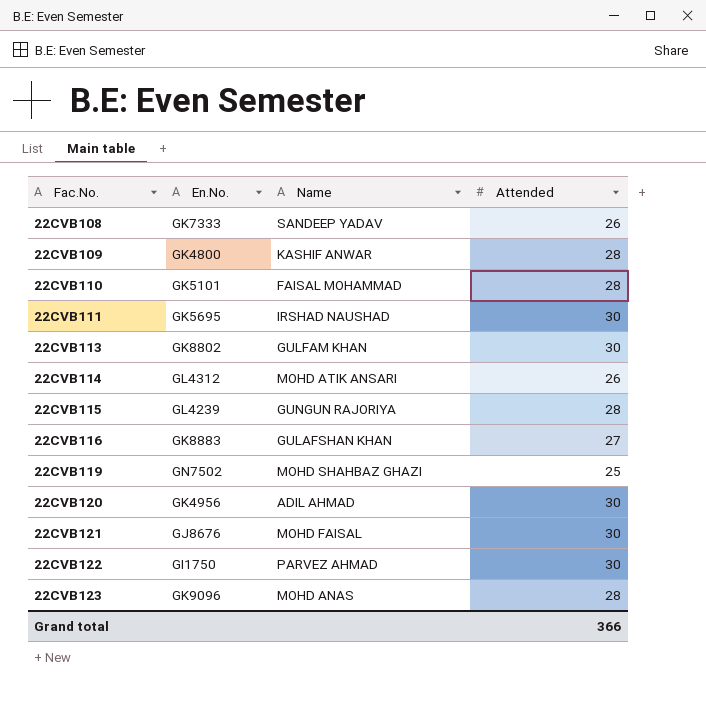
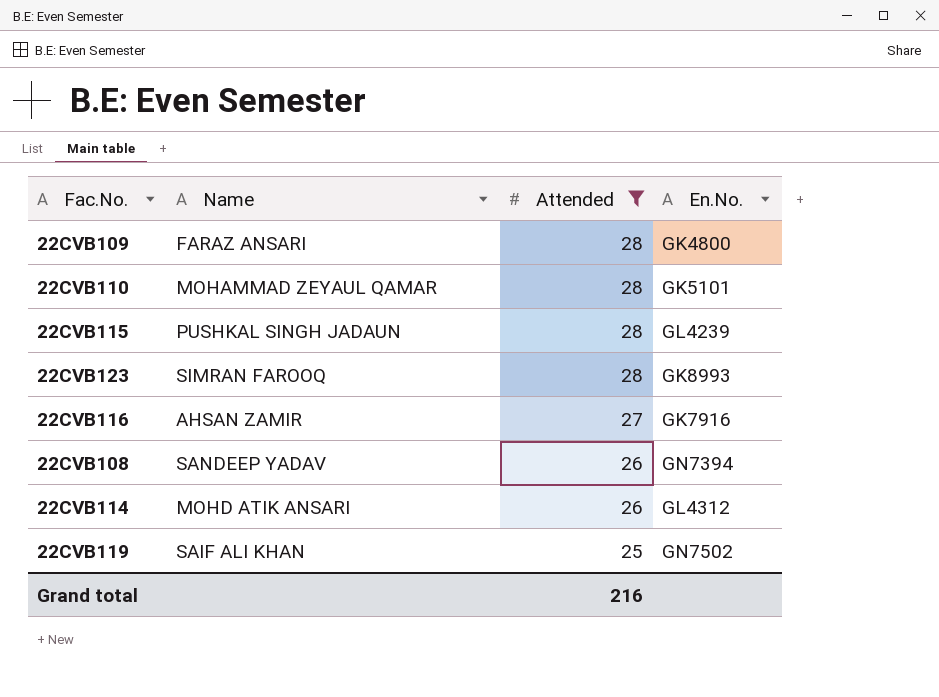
filter: none -> Attended != 30
row order: Fac.No. ascending -> Attended descending
column En.No. | position: 2 -> 4
22CVB109 | Name: KASHIF ANWAR -> FARAZ ANSARI
22CVB110 | Name: FAISAL MOHAMMAD -> MOHAMMAD ZEYAUL QAMAR
22CVB115 | Name: GUNGUN RAJORIYA -> PUSHKAL SINGH JADAUN
22CVB123 | Name: MOHD ANAS -> SIMRAN FAROOQ
22CVB123 | En.No.: GK9096 -> GK8993
22CVB116 | Name: GULAFSHAN KHAN -> AHSAN ZAMIR
22CVB116 | En.No.: GK8883 -> GK7916
22CVB108 | En.No.: GK7333 -> GN7394
22CVB119 | Name: MOHD SHAHBAZ GHAZI -> SAIF ALI KHAN
Grand total | Attended: 366 -> 216

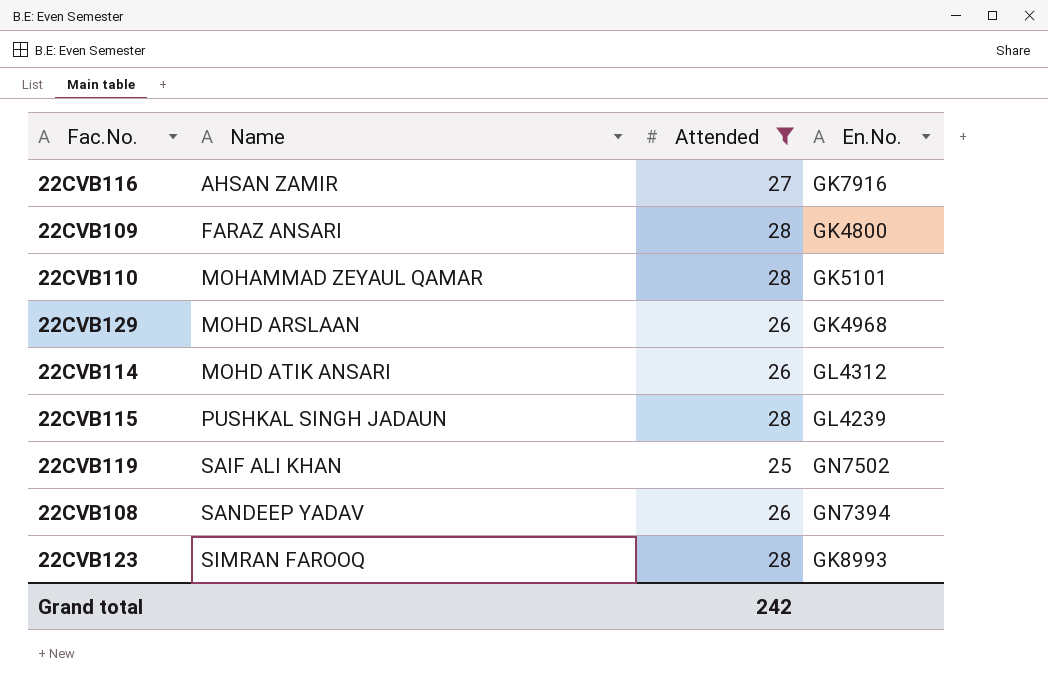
row order: Attended descending -> Name ascending
row 22CVB129: none -> MOHD ARSLAAN | 26 | GK4968
Grand total | Attended: 216 -> 242

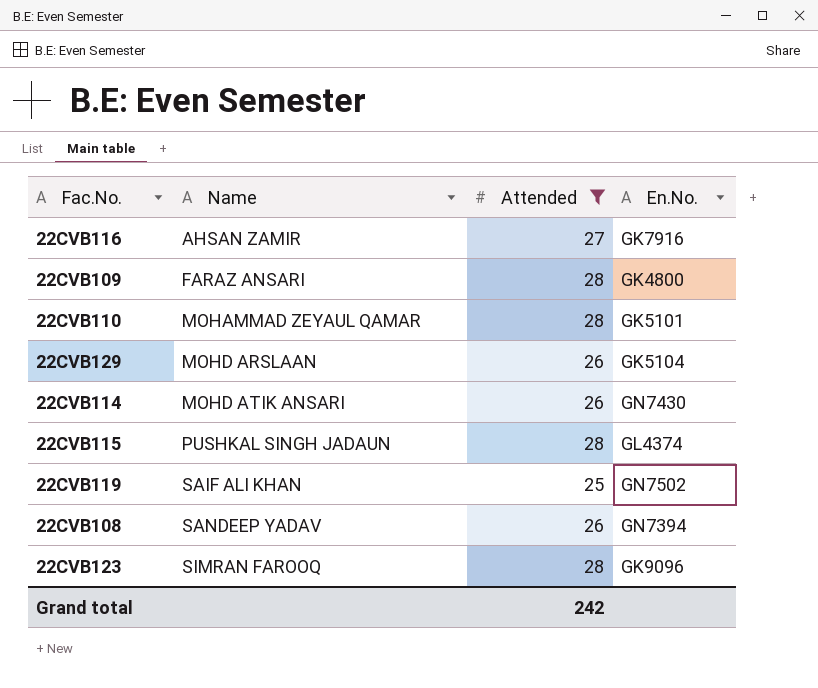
22CVB129 | En.No.: GK4968 -> GK5104
22CVB114 | En.No.: GL4312 -> GN7430
22CVB115 | En.No.: GL4239 -> GL4374
22CVB123 | En.No.: GK8993 -> GK9096

